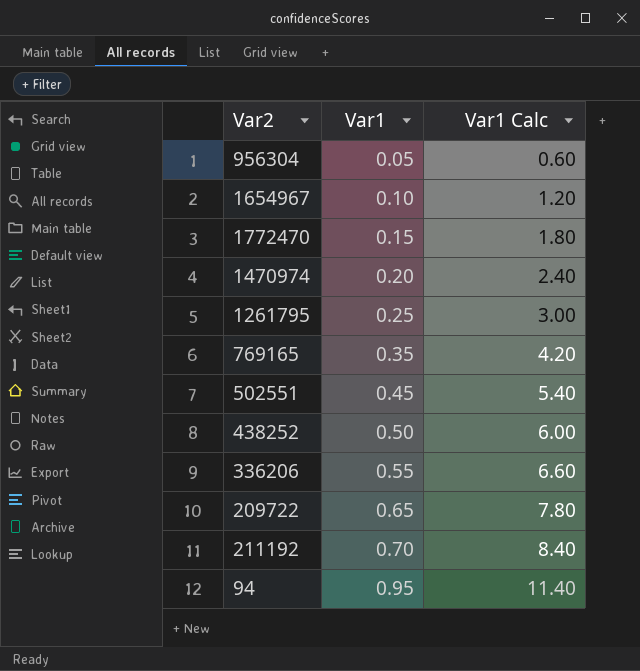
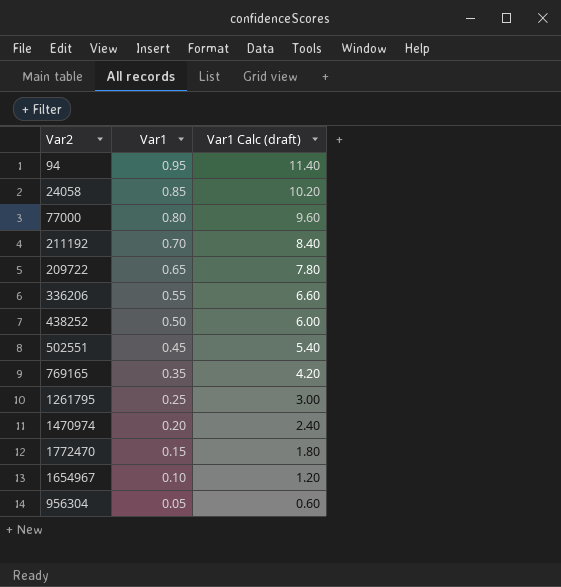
row order: Var1 ascending -> Var1 descending
column name: Var1 Calc -> Var1 Calc (draft)
row 24058: none -> 0.85 | 10.20
row 77000: none -> 0.80 | 9.60

